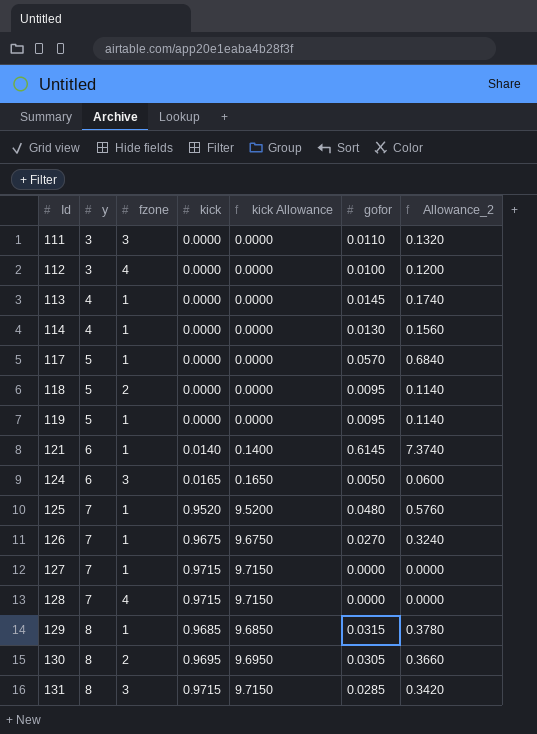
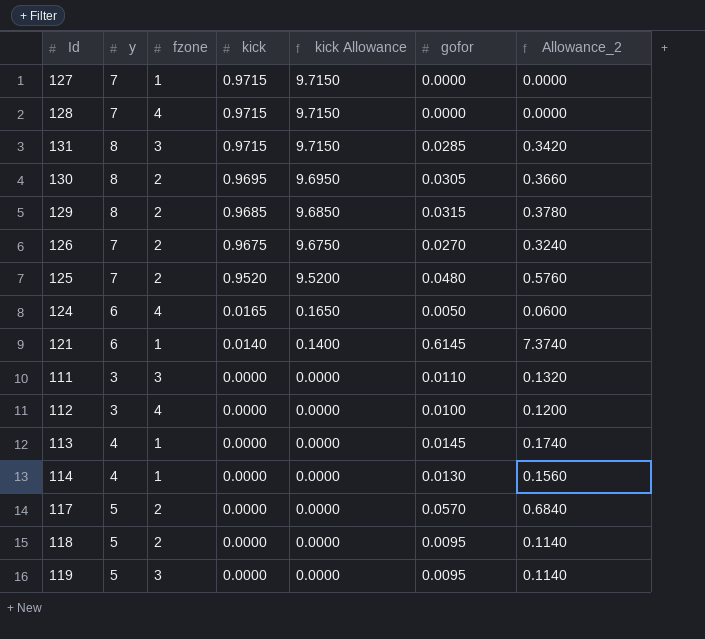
row order: Id ascending -> kick descending
129 | fzone: 1 -> 2
126 | fzone: 1 -> 2
125 | fzone: 1 -> 2
124 | fzone: 3 -> 4
117 | fzone: 1 -> 2
119 | fzone: 1 -> 3

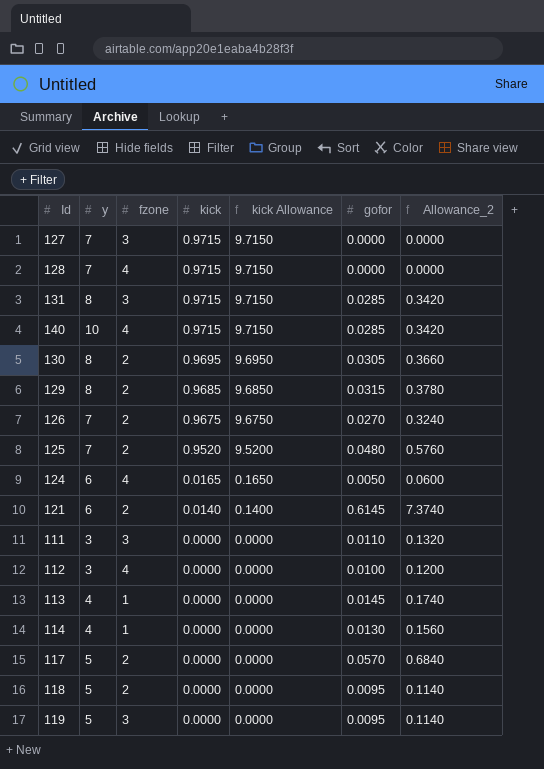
127 | fzone: 1 -> 3
row 140: none -> 10 | 4 | 0.9715 | 9.7150 | 0.0285 | 0.3420
121 | fzone: 1 -> 2

